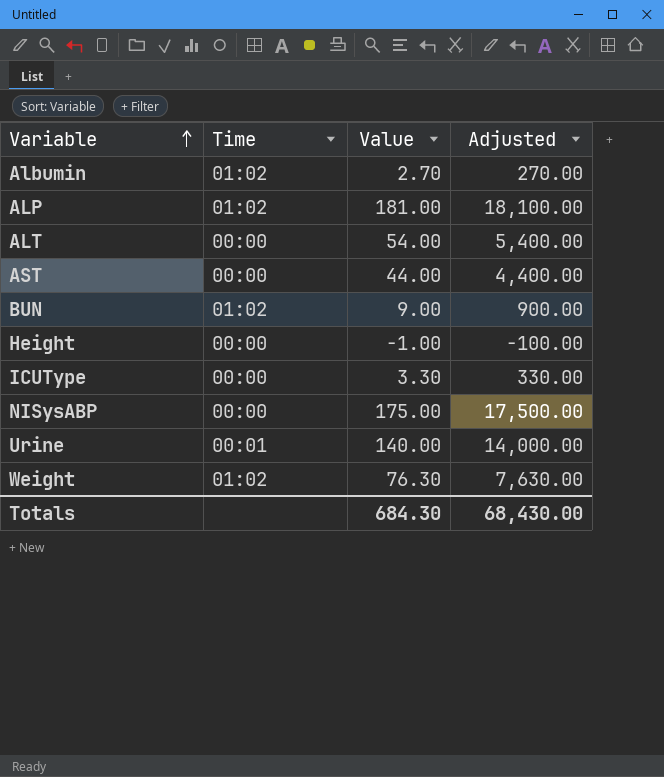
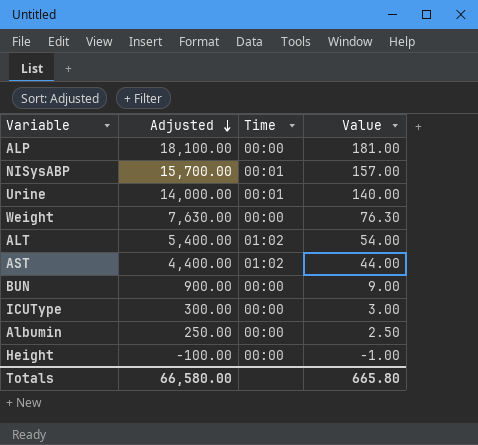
row order: Variable ascending -> Adjusted descending
column Adjusted | position: 4 -> 2
ALP | Time: 01:02 -> 00:00
NISysABP | Adjusted: 17,500.00 -> 15,700.00
NISysABP | Time: 00:00 -> 00:01
NISysABP | Value: 175.00 -> 157.00
Weight | Time: 01:02 -> 00:00
ALT | Time: 00:00 -> 01:02
AST | Time: 00:00 -> 01:02
BUN | Time: 01:02 -> 00:00
ICUType | Adjusted: 330.00 -> 300.00
ICUType | Value: 3.30 -> 3.00
Albumin | Adjusted: 270.00 -> 250.00
Albumin | Time: 01:02 -> 00:00
Albumin | Value: 2.70 -> 2.50
Totals | Adjusted: 68,430.00 -> 66,580.00
Totals | Value: 684.30 -> 665.80

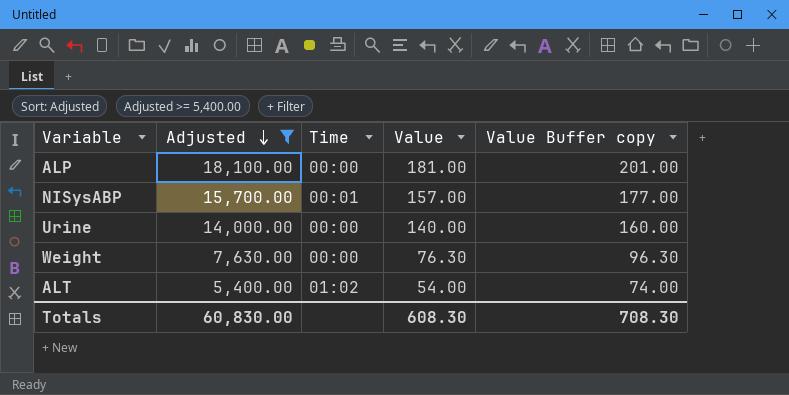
filter: none -> Adjusted >= 5,400.00
column Value Buffer copy | formula: none -> [Value] + 20
Urine | Time: 00:01 -> 00:00
Totals | Adjusted: 66,580.00 -> 60,830.00
Totals | Value: 665.80 -> 608.30

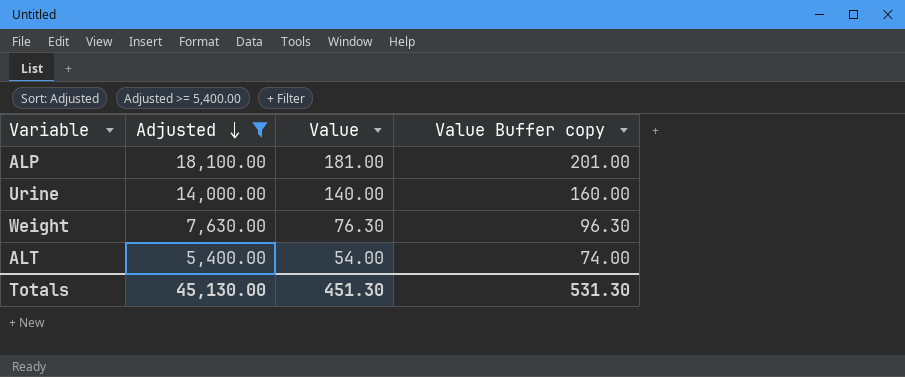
column Time | position: 3 -> none
row NISysABP: 15,700.00 | 00:01 | 157.00 | 177.00 -> none
Totals | Adjusted: 60,830.00 -> 45,130.00
Totals | Value: 608.30 -> 451.30
Totals | Value Buffer copy: 708.30 -> 531.30

